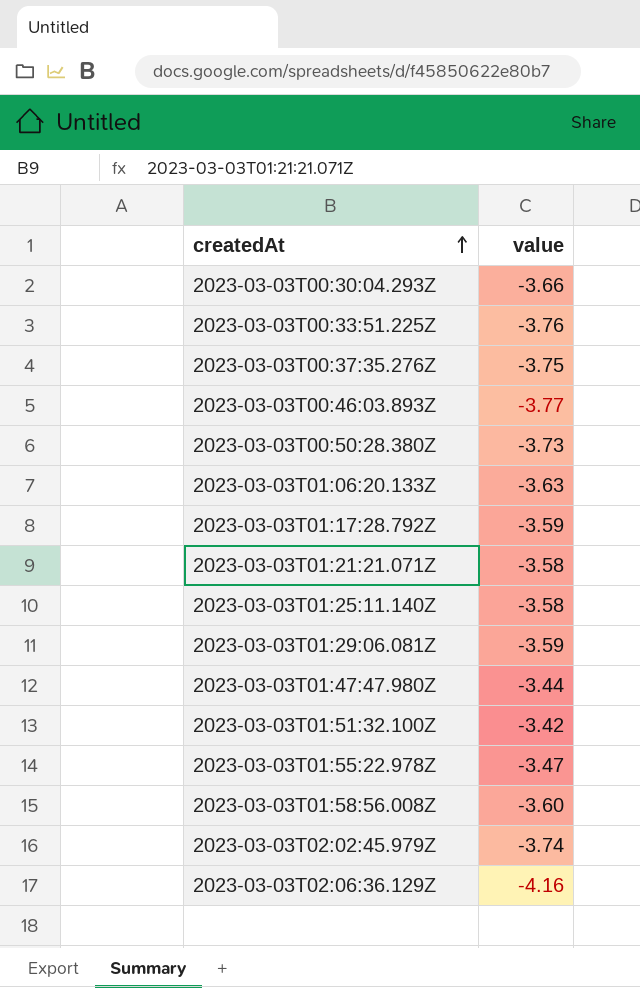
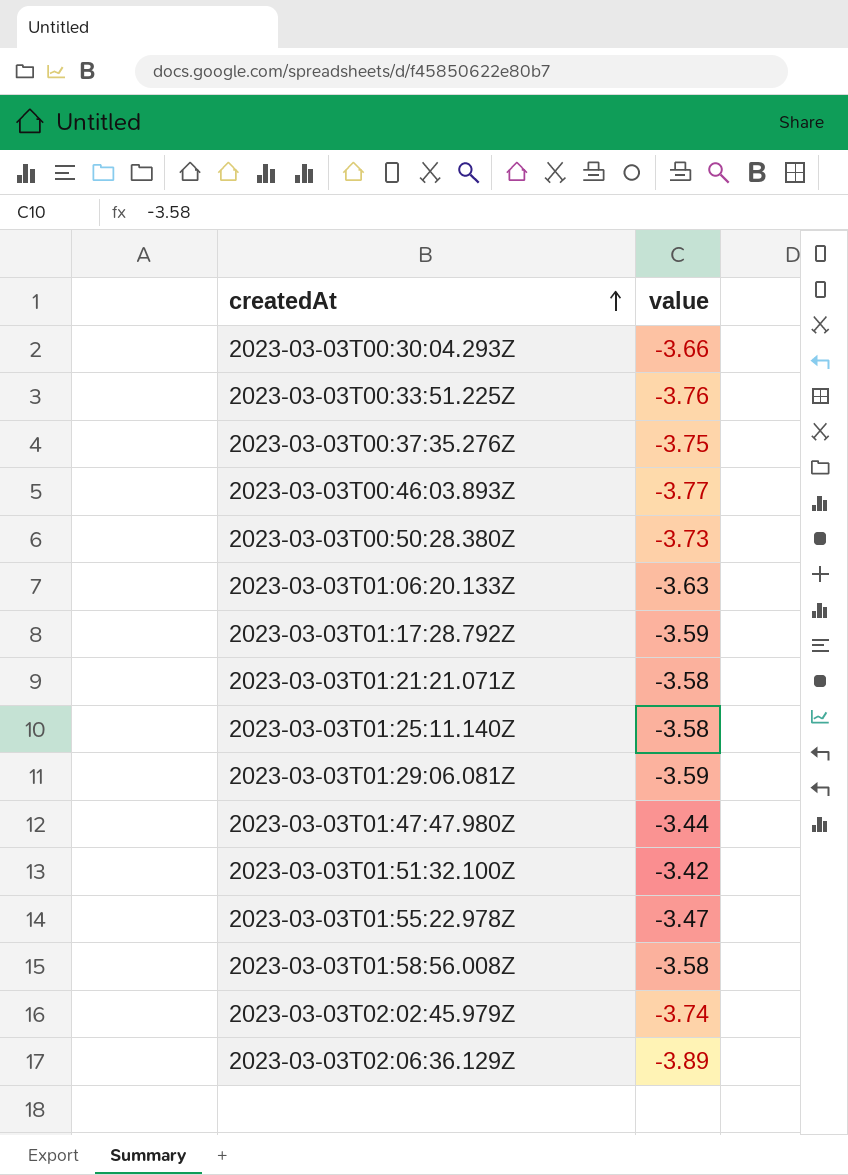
2023-03-03T01:58:56.008Z | value: -3.60 -> -3.58
2023-03-03T02:06:36.129Z | value: -4.16 -> -3.89

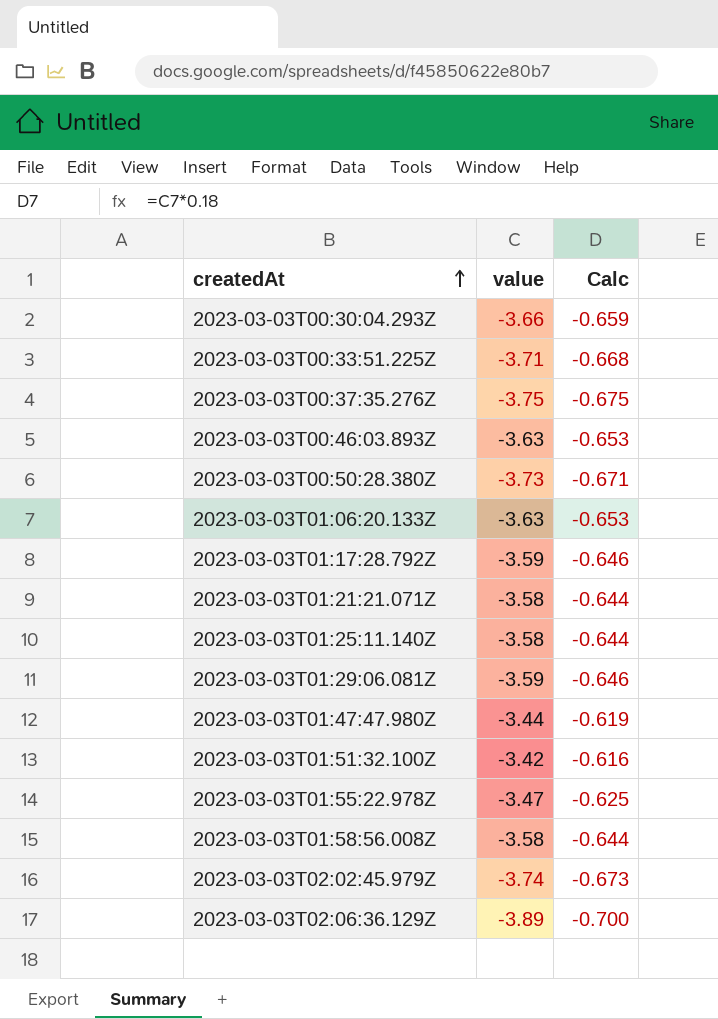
column Calc | formula: none -> [value] * 0.18
2023-03-03T00:33:51.225Z | value: -3.76 -> -3.71
2023-03-03T00:46:03.893Z | value: -3.77 -> -3.63

